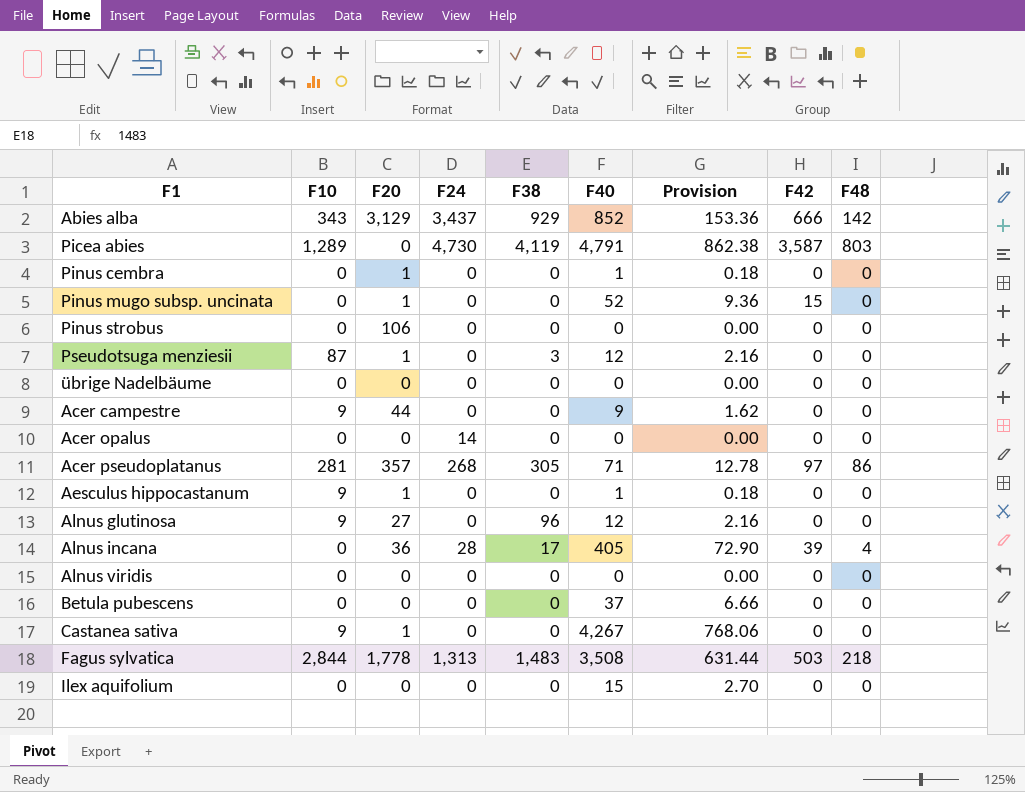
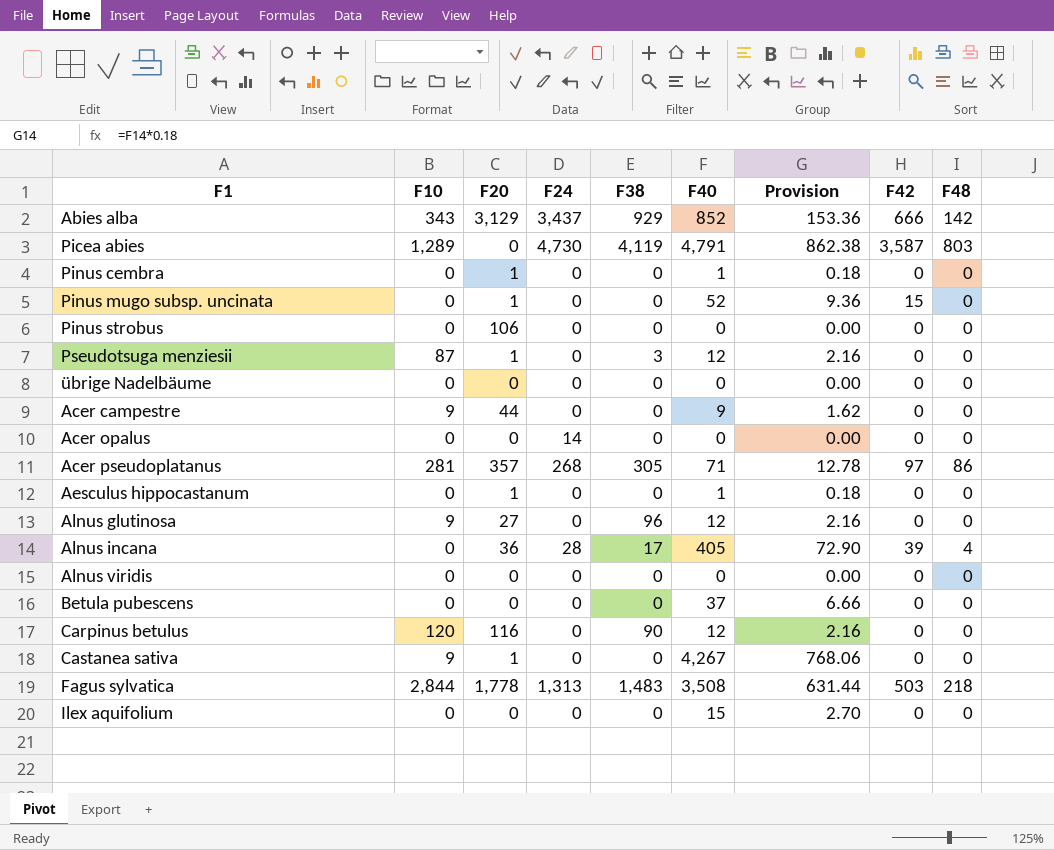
Aesculus hippocastanum | F10: 9 -> 0
row Carpinus betulus: none -> 120 | 116 | 0 | 90 | 12 | 2.16 | 0 | 0

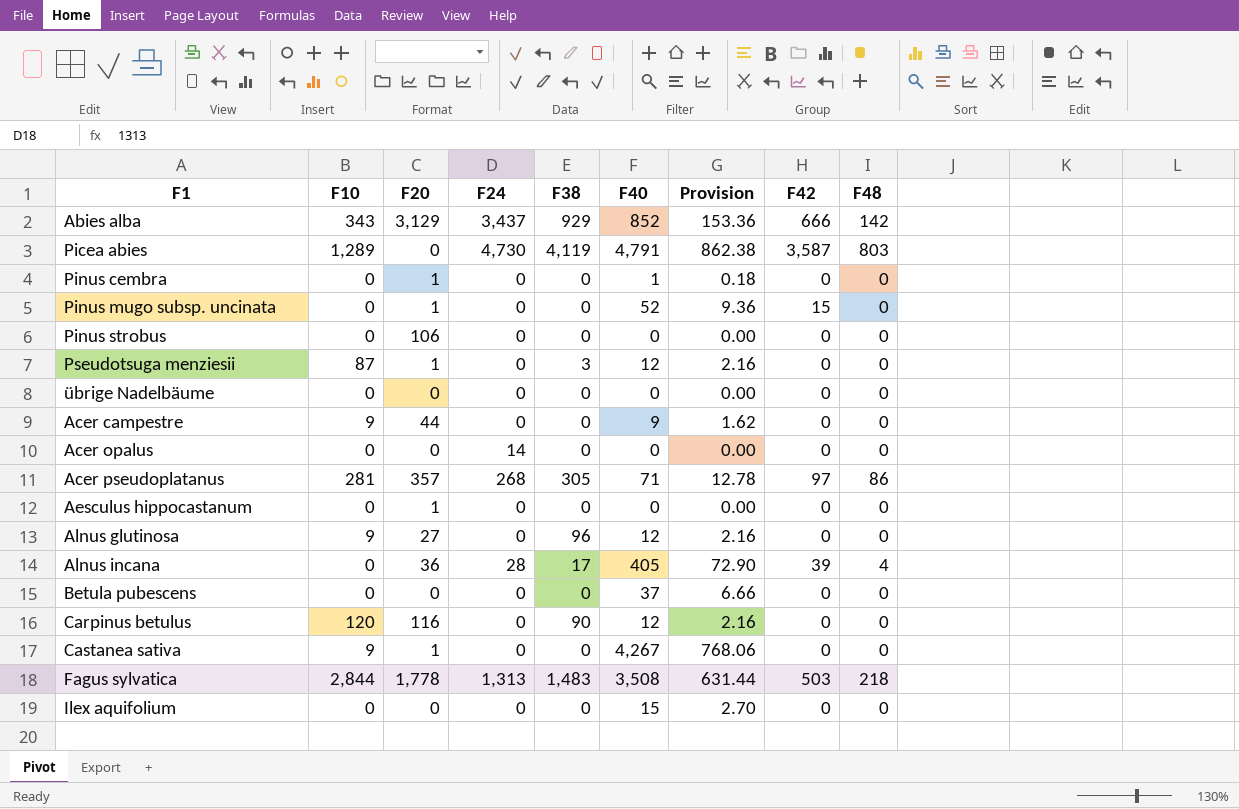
row Alnus viridis: 0 | 0 | 0 | 0 | 0 | 0.00 | 0 | 0 -> none
Aesculus hippocastanum | F40: 1 -> 0
Aesculus hippocastanum | Provision: 0.18 -> 0.00

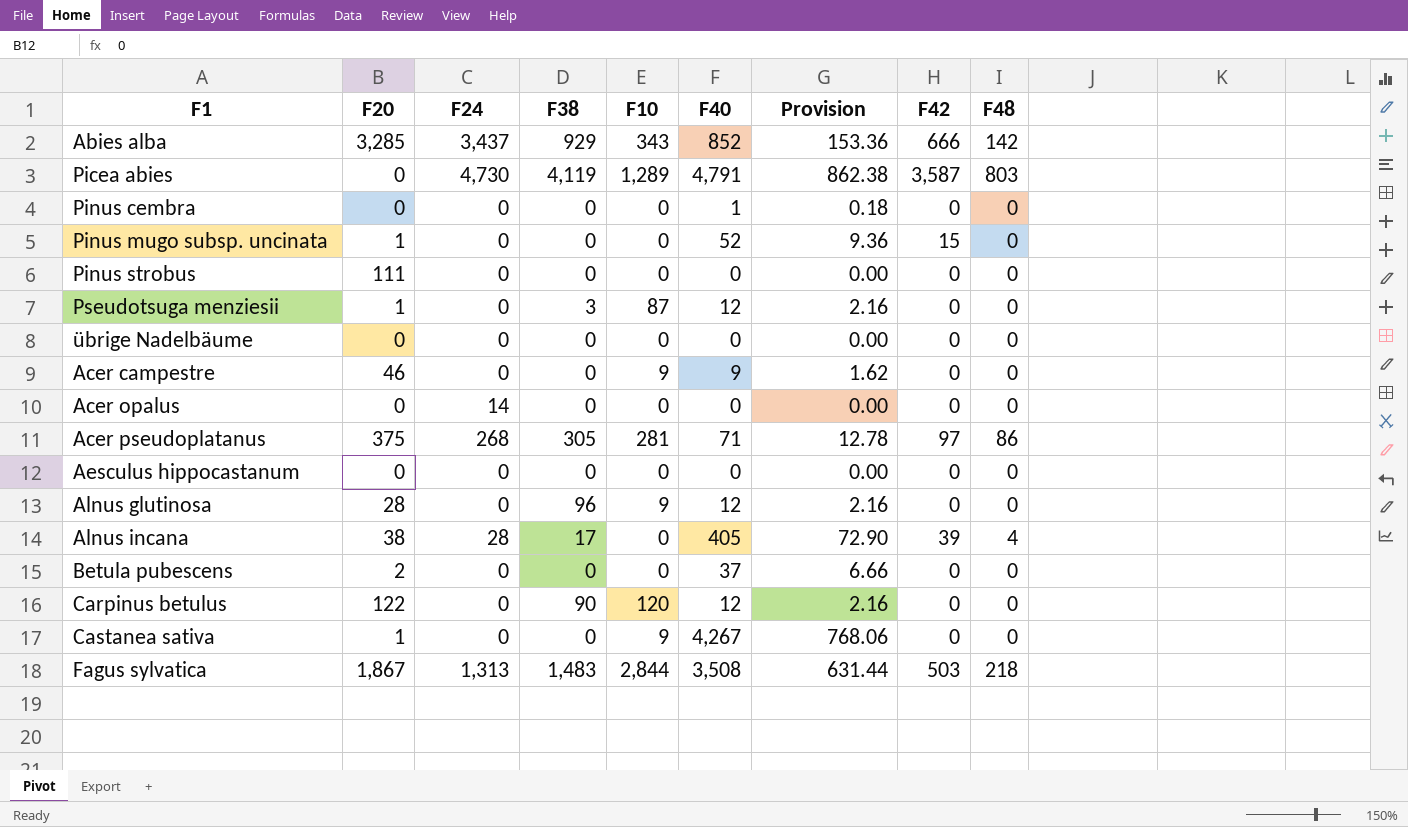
column F10 | position: 2 -> 5
row Ilex aquifolium: 0 | 0 | 0 | 0 | 15 | 2.70 | 0 | 0 -> none
Abies alba | F20: 3,129 -> 3,285
Pinus cembra | F20: 1 -> 0
Pinus strobus | F20: 106 -> 111
Acer campestre | F20: 44 -> 46
Acer pseudoplatanus | F20: 357 -> 375
Aesculus hippocastanum | F20: 1 -> 0
Alnus glutinosa | F20: 27 -> 28
Alnus incana | F20: 36 -> 38
Betula pubescens | F20: 0 -> 2
Carpinus betulus | F20: 116 -> 122
Fagus sylvatica | F20: 1,778 -> 1,867

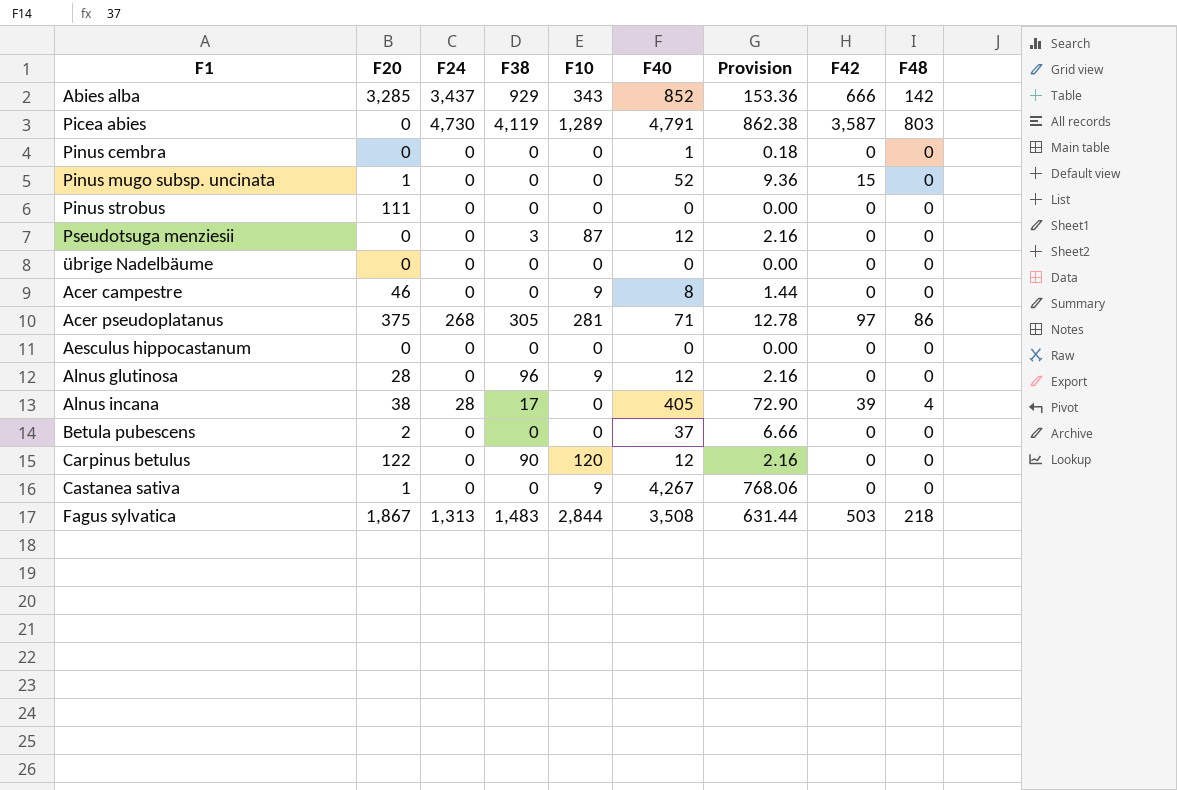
row Acer opalus: 0 | 14 | 0 | 0 | 0 | 0.00 | 0 | 0 -> none
Pseudotsuga menziesii | F20: 1 -> 0
Acer campestre | F40: 9 -> 8
Acer campestre | Provision: 1.62 -> 1.44

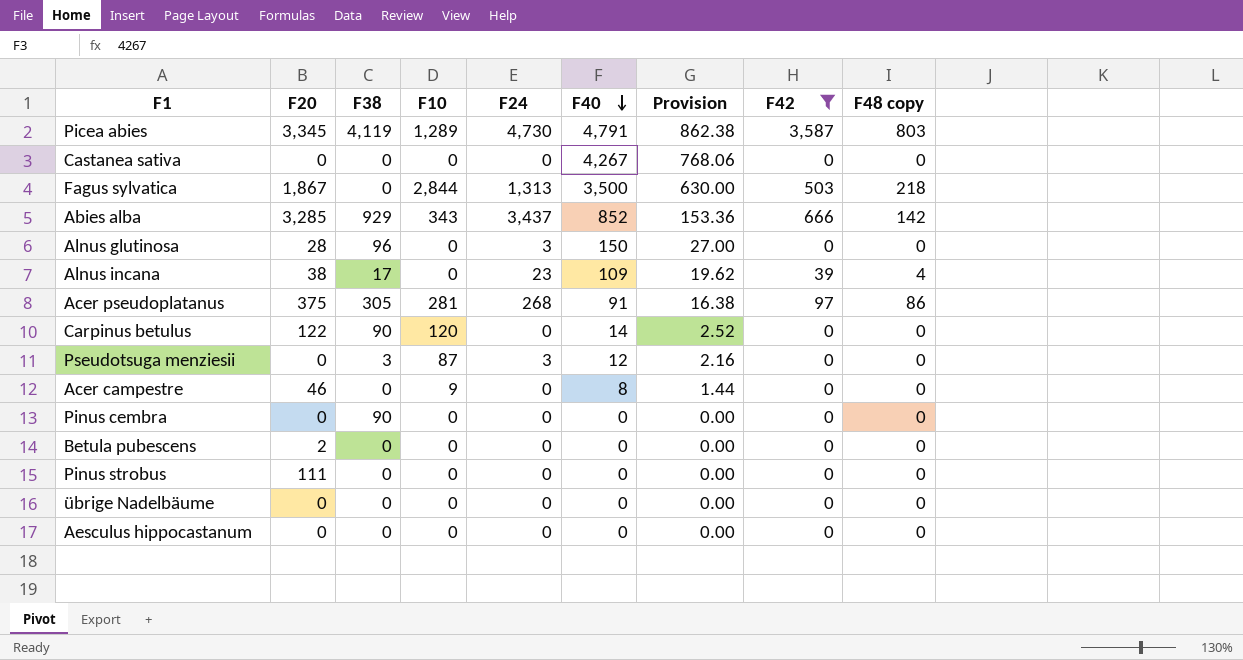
filter: none -> F42 != 15
row order: none -> F40 descending
column F24 | position: 3 -> 5
column name: F48 -> F48 copy
Picea abies | F20: 0 -> 3,345
Castanea sativa | F20: 1 -> 0
Castanea sativa | F10: 9 -> 0
Fagus sylvatica | F38: 1,483 -> 0
Fagus sylvatica | F40: 3,508 -> 3,500
Fagus sylvatica | Provision: 631.44 -> 630.00
Alnus glutinosa | F10: 9 -> 0
Alnus glutinosa | F24: 0 -> 3
Alnus glutinosa | F40: 12 -> 150
Alnus glutinosa | Provision: 2.16 -> 27.00
Alnus incana | F24: 28 -> 23
Alnus incana | F40: 405 -> 109
Alnus incana | Provision: 72.90 -> 19.62
Acer pseudoplatanus | F40: 71 -> 91
Acer pseudoplatanus | Provision: 12.78 -> 16.38
Carpinus betulus | F40: 12 -> 14
Carpinus betulus | Provision: 2.16 -> 2.52
Pseudotsuga menziesii | F24: 0 -> 3
Pinus cembra | F38: 0 -> 90
Pinus cembra | F40: 1 -> 0
Pinus cembra | Provision: 0.18 -> 0.00
Betula pubescens | F40: 37 -> 0
Betula pubescens | Provision: 6.66 -> 0.00

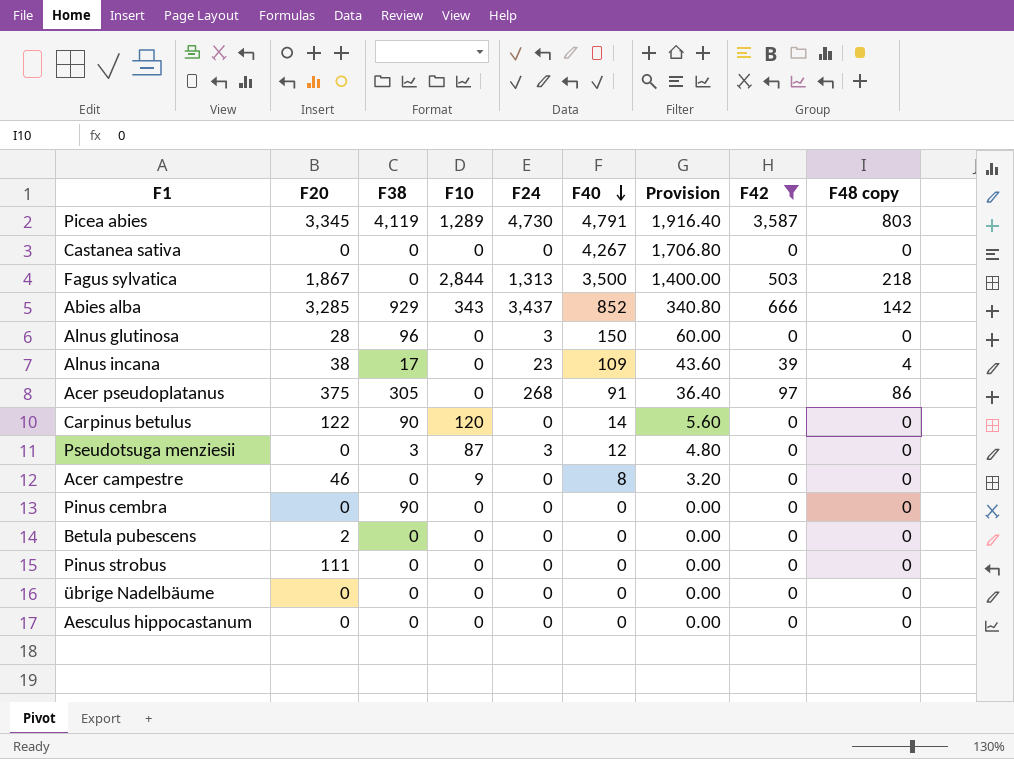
column Provision | formula: [F40] * 0.18 -> [F40] * 0.4
Acer pseudoplatanus | F10: 281 -> 0

